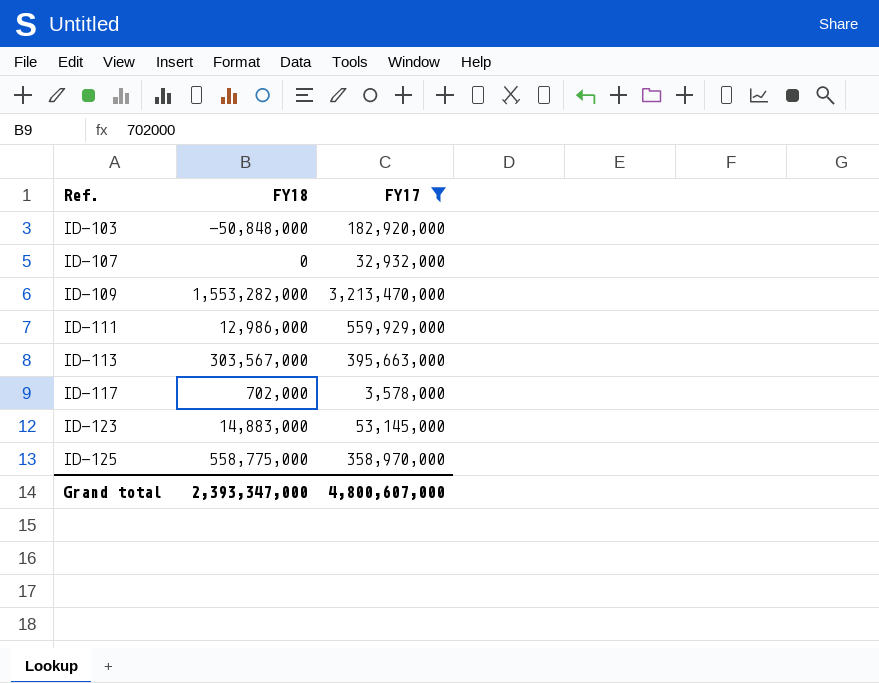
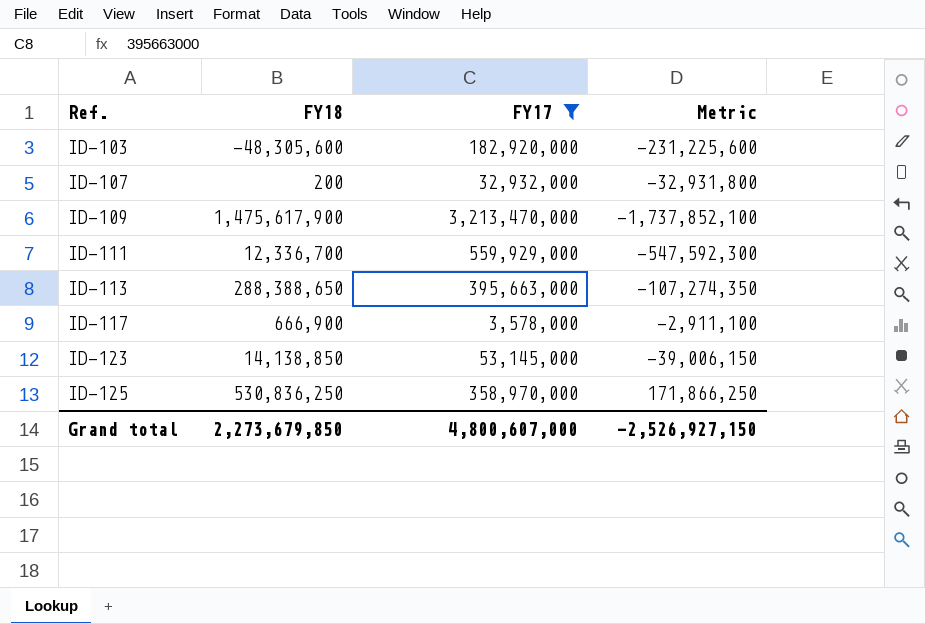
column Metric | formula: none -> [FY18] - [FY17]
ID-103 | FY18: -50,848,000 -> -48,305,600
ID-107 | FY18: 0 -> 200
ID-109 | FY18: 1,553,282,000 -> 1,475,617,900
ID-111 | FY18: 12,986,000 -> 12,336,700
ID-113 | FY18: 303,567,000 -> 288,388,650
ID-117 | FY18: 702,000 -> 666,900
ID-123 | FY18: 14,883,000 -> 14,138,850
ID-125 | FY18: 558,775,000 -> 530,836,250
Grand total | FY18: 2,393,347,000 -> 2,273,679,850

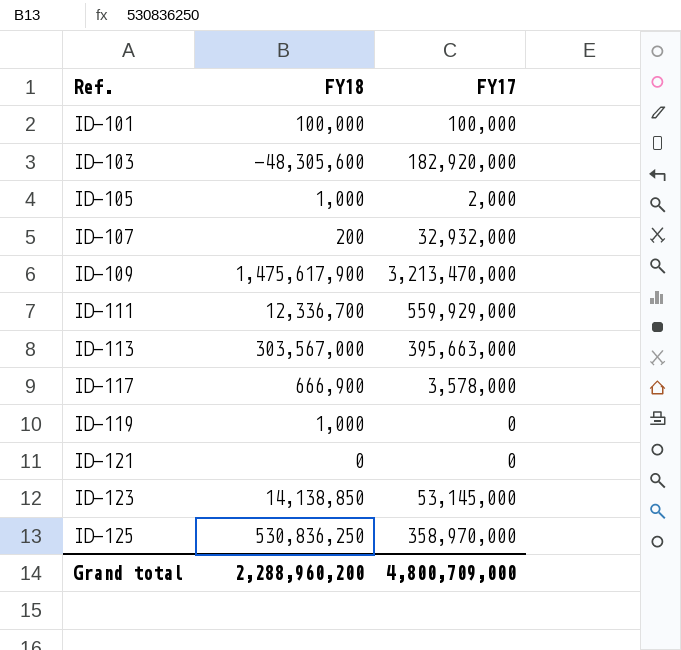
filter: FY17 >= 3,578,000 -> none
column Metric | formula: [FY18] - [FY17] -> none
ID-113 | FY18: 288,388,650 -> 303,567,000
Grand total | FY18: 2,273,679,850 -> 2,288,960,200
Grand total | FY17: 4,800,607,000 -> 4,800,709,000

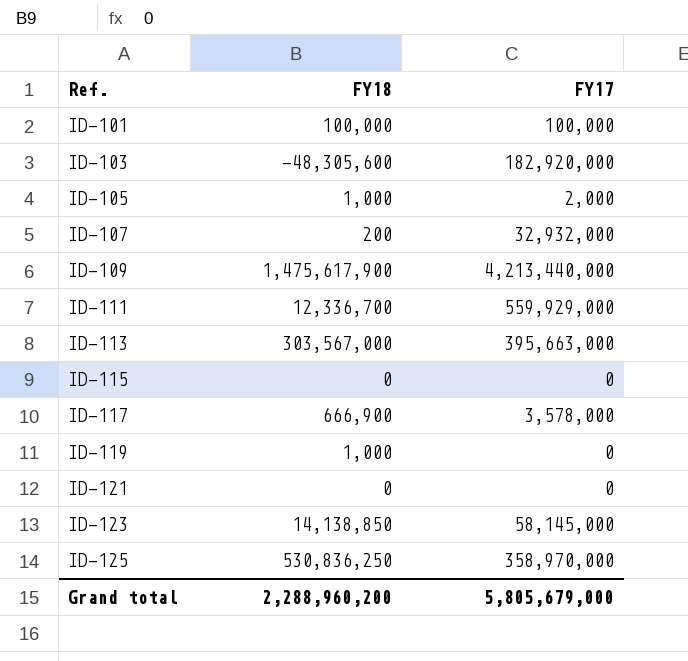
ID-109 | FY17: 3,213,470,000 -> 4,213,440,000
row ID-115: none -> 0 | 0
ID-123 | FY17: 53,145,000 -> 58,145,000
Grand total | FY17: 4,800,709,000 -> 5,805,679,000

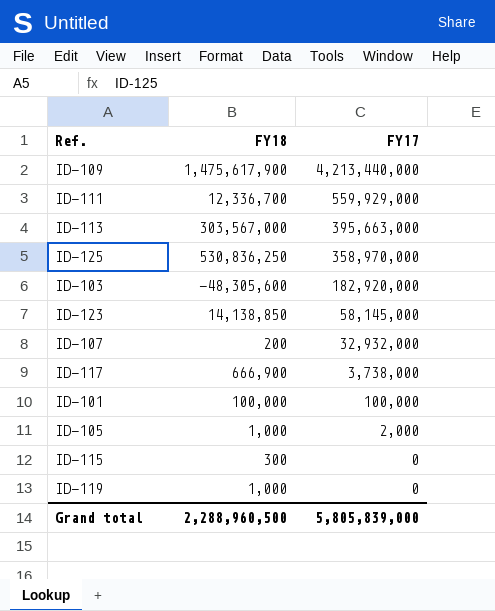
row order: Ref. ascending -> FY17 descending
row ID-121: 0 | 0 -> none
ID-117 | FY17: 3,578,000 -> 3,738,000
ID-115 | FY18: 0 -> 300
Grand total | FY18: 2,288,960,200 -> 2,288,960,500
Grand total | FY17: 5,805,679,000 -> 5,805,839,000

